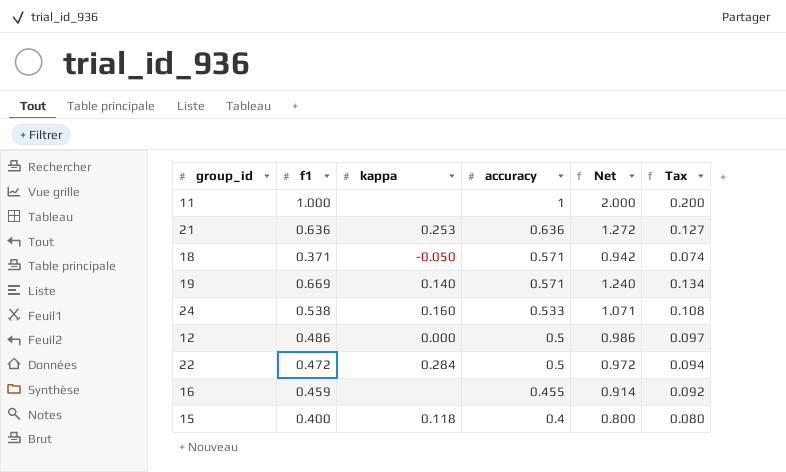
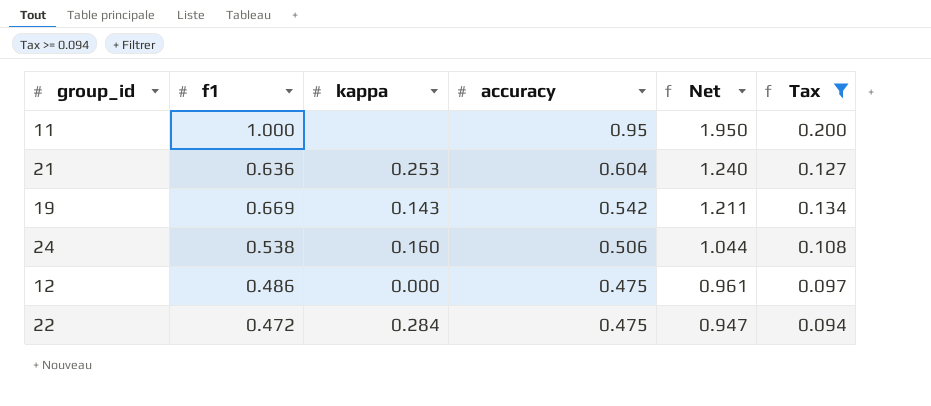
filter: none -> Tax >= 0.094
11 | accuracy: 1 -> 0.95
11 | Net: 2.000 -> 1.950
21 | accuracy: 0.636 -> 0.604
21 | Net: 1.272 -> 1.240
19 | kappa: 0.140 -> 0.143
19 | accuracy: 0.571 -> 0.542
19 | Net: 1.240 -> 1.211
24 | accuracy: 0.533 -> 0.506
24 | Net: 1.071 -> 1.044
12 | accuracy: 0.5 -> 0.475
12 | Net: 0.986 -> 0.961
22 | accuracy: 0.5 -> 0.475
22 | Net: 0.972 -> 0.947

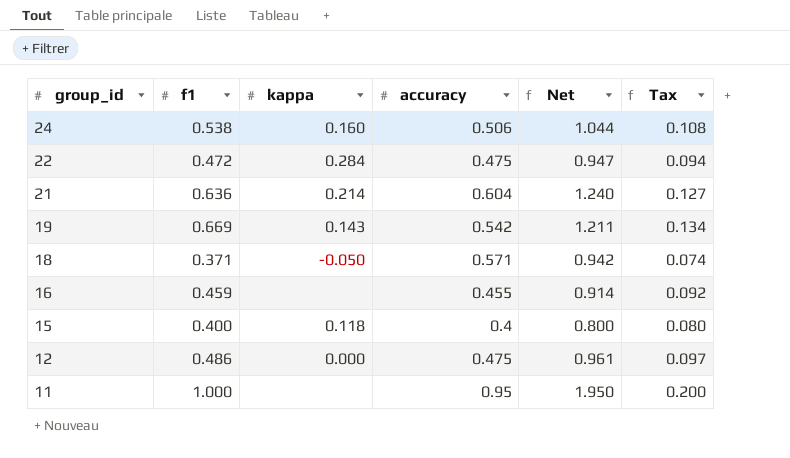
filter: Tax >= 0.094 -> none
row order: accuracy descending -> group_id descending
21 | kappa: 0.253 -> 0.214

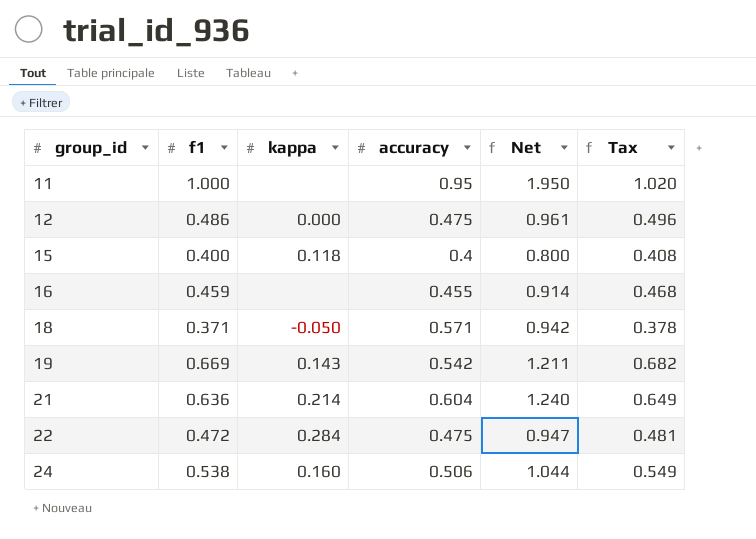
row order: group_id descending -> group_id ascending
column Tax | formula: [f1] * 0.2 -> [f1] * 1.02

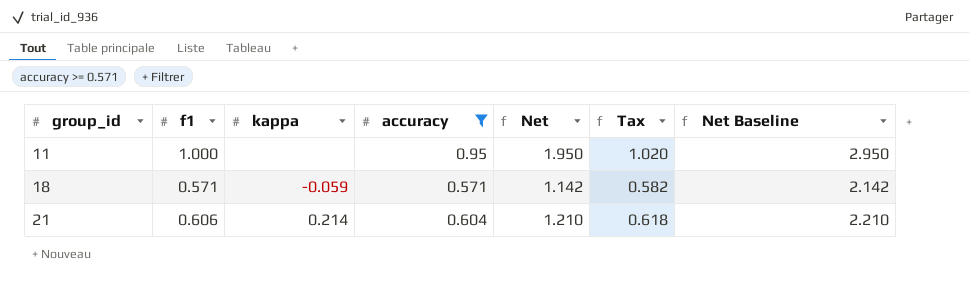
filter: none -> accuracy >= 0.571
column Net Baseline | formula: none -> [Net] + 1
18 | f1: 0.371 -> 0.571
18 | kappa: -0.050 -> -0.059
18 | Net: 0.942 -> 1.142
18 | Tax: 0.378 -> 0.582
21 | f1: 0.636 -> 0.606
21 | Net: 1.240 -> 1.210
21 | Tax: 0.649 -> 0.618

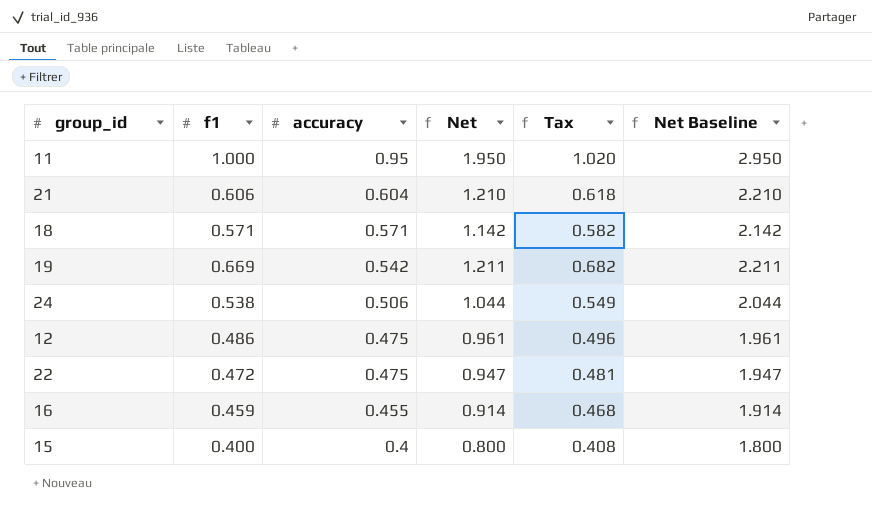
filter: accuracy >= 0.571 -> none
row order: group_id ascending -> accuracy descending
column kappa | position: 3 -> none

